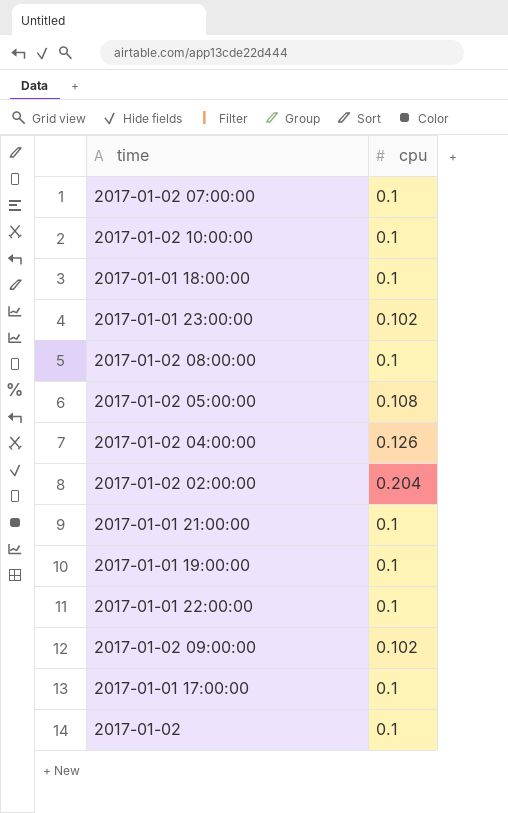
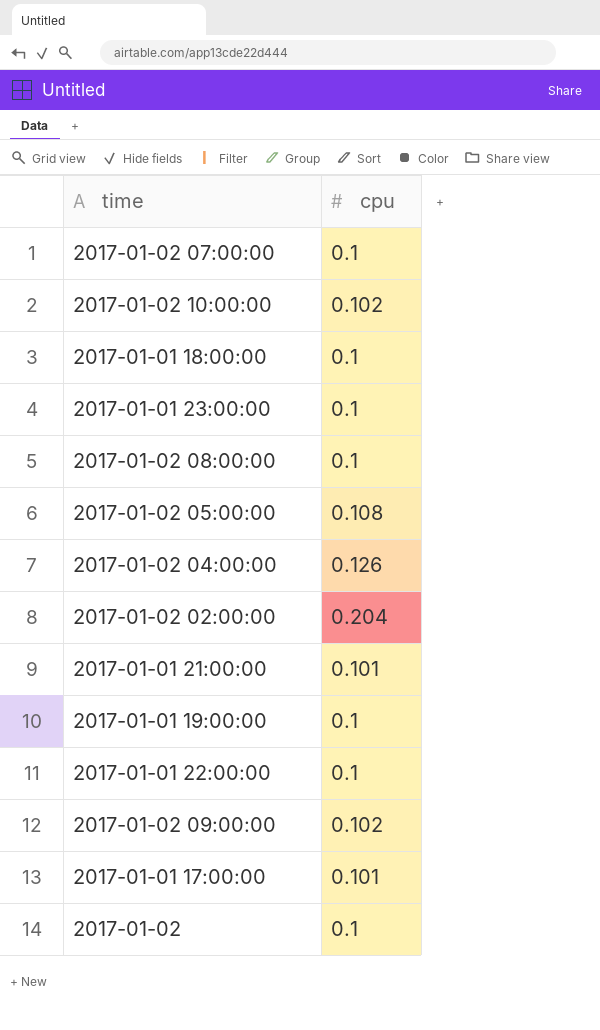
2017-01-02 10:00:00 | cpu: 0.1 -> 0.102
2017-01-01 23:00:00 | cpu: 0.102 -> 0.1
2017-01-01 21:00:00 | cpu: 0.1 -> 0.101
2017-01-01 17:00:00 | cpu: 0.1 -> 0.101

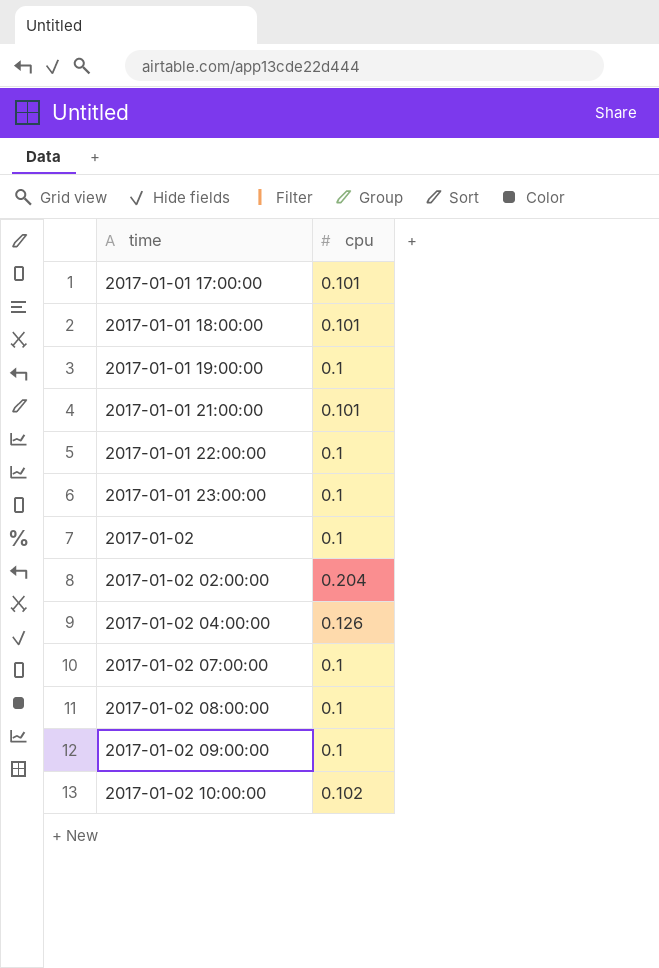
row order: none -> time ascending
row 2017-01-02 05:00:00: 0.108 -> none
2017-01-01 18:00:00 | cpu: 0.1 -> 0.101
2017-01-02 09:00:00 | cpu: 0.102 -> 0.1

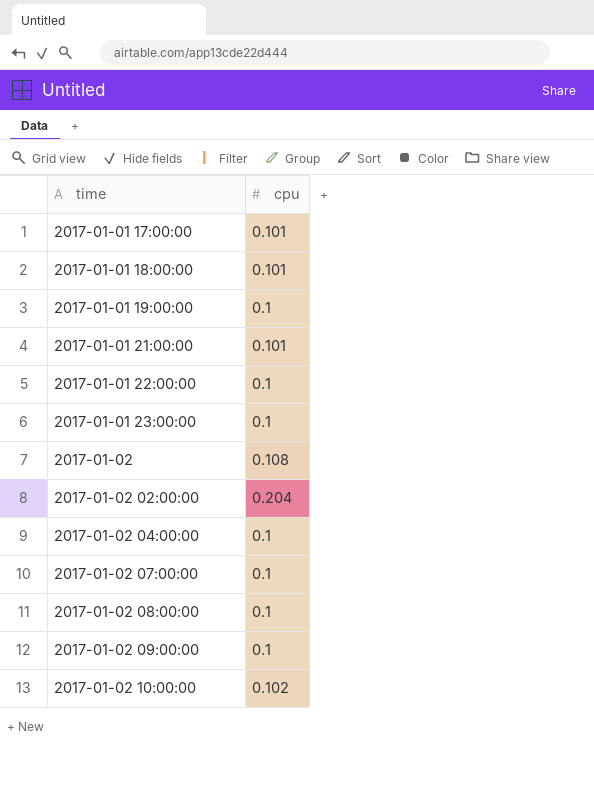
2017-01-02 | cpu: 0.1 -> 0.108
2017-01-02 04:00:00 | cpu: 0.126 -> 0.1

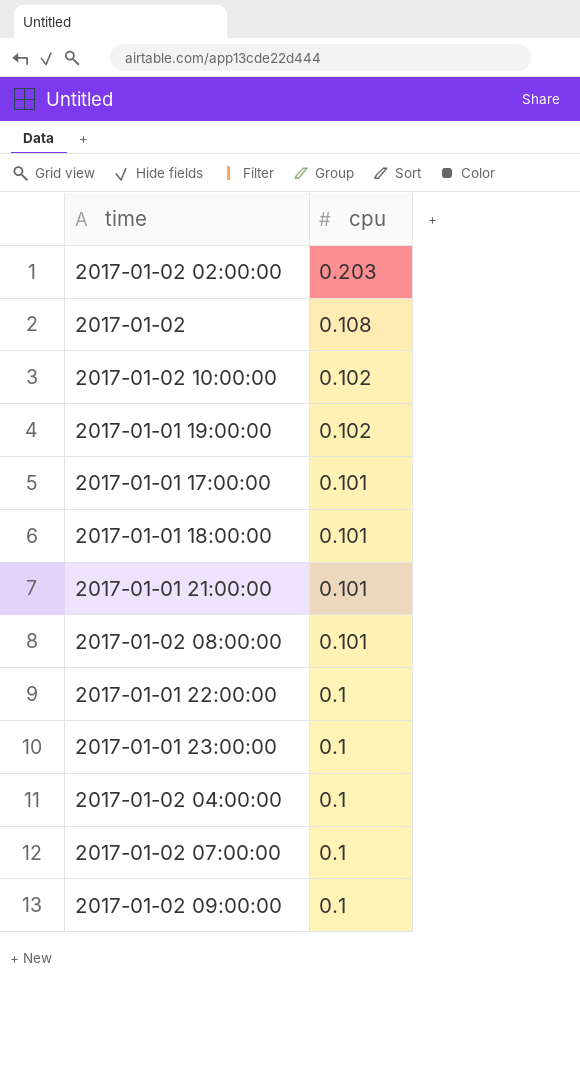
row order: time ascending -> cpu descending
2017-01-02 02:00:00 | cpu: 0.204 -> 0.203
2017-01-01 19:00:00 | cpu: 0.1 -> 0.102
2017-01-02 08:00:00 | cpu: 0.1 -> 0.101

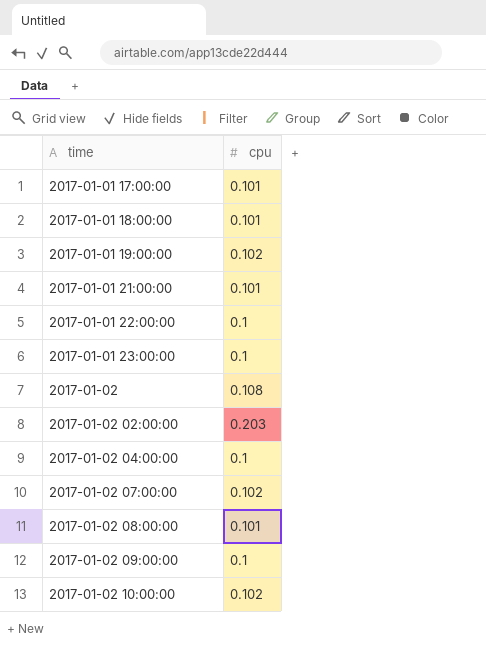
row order: cpu descending -> time ascending
2017-01-02 07:00:00 | cpu: 0.1 -> 0.102

